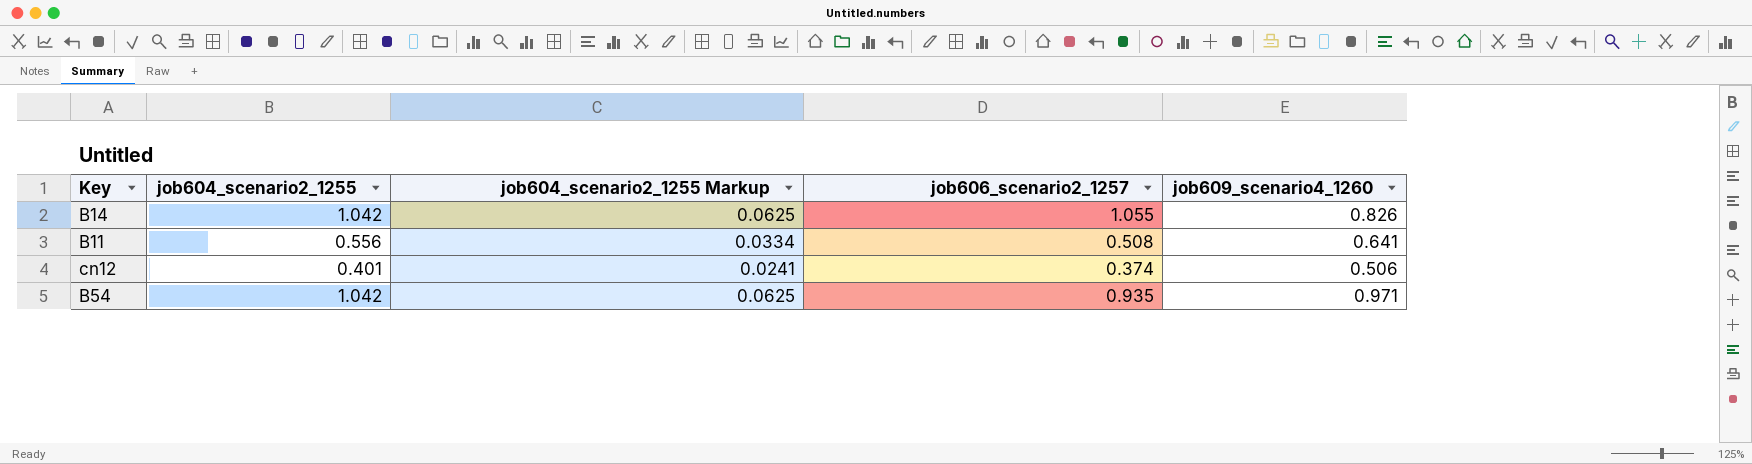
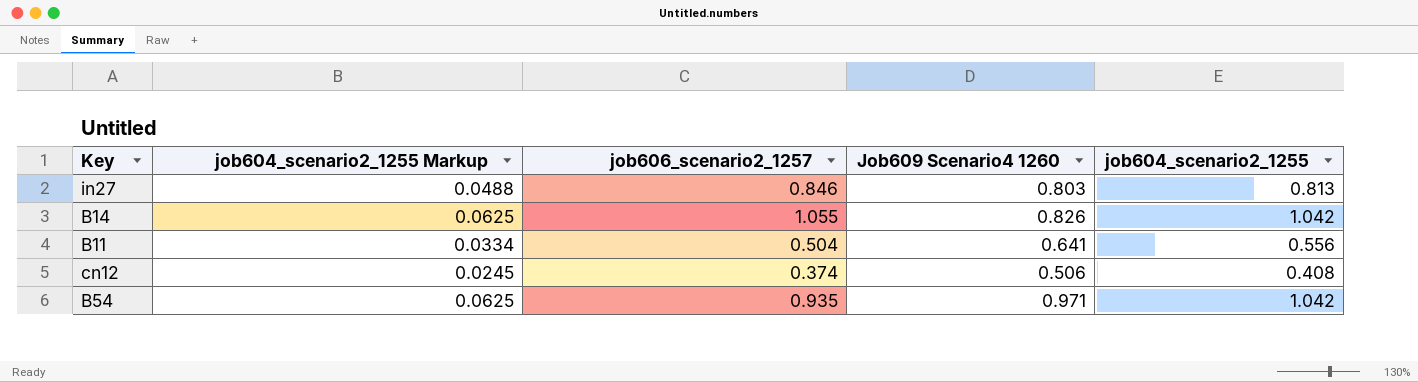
column name: job609_scenario4_1260 -> Job609 Scenario4 1260
column job604_scenario2_1255 | position: 2 -> 5
row in27: none -> 0.0488 | 0.846 | 0.803 | 0.813
B11 | job606_scenario2_1257: 0.508 -> 0.504
cn12 | job604_scenario2_1255 Markup: 0.0241 -> 0.0245
cn12 | job604_scenario2_1255: 0.401 -> 0.408

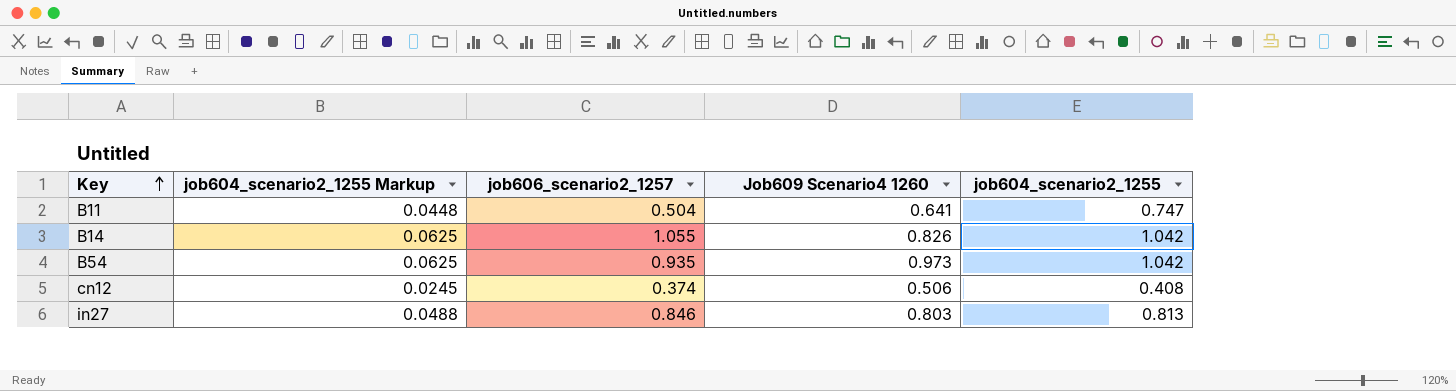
row order: none -> Key ascending
B11 | job604_scenario2_1255 Markup: 0.0334 -> 0.0448
B11 | job604_scenario2_1255: 0.556 -> 0.747
B54 | Job609 Scenario4 1260: 0.971 -> 0.973

